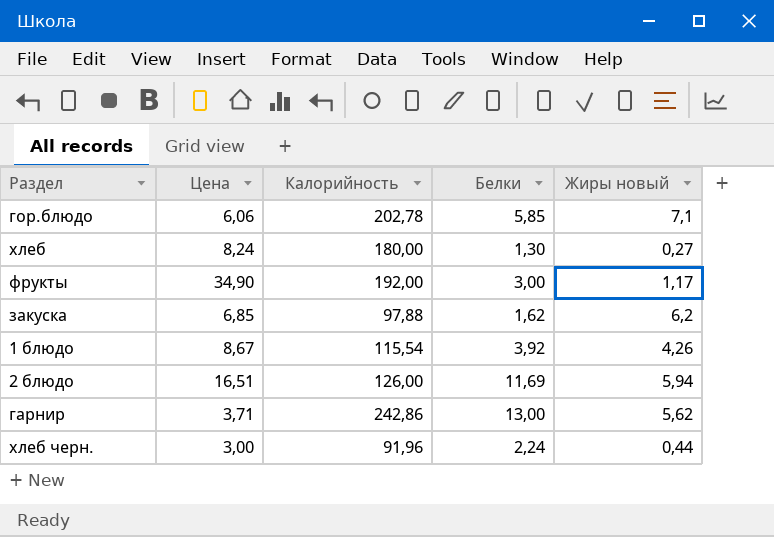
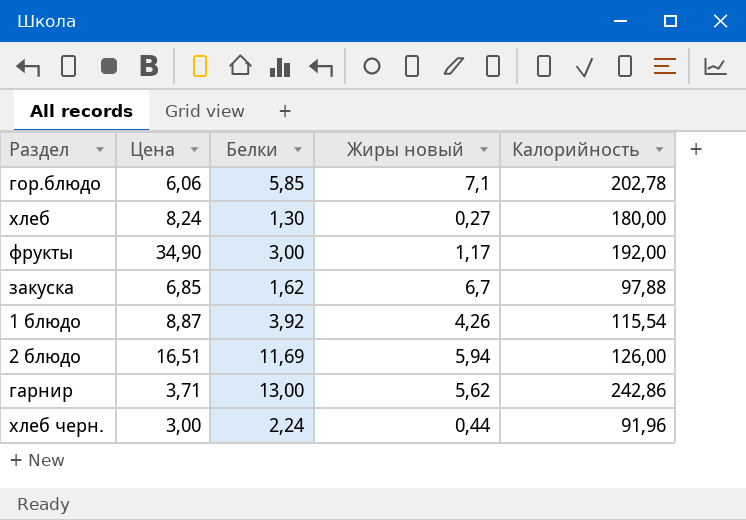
column Калорийность | position: 3 -> 5
закуска | Жиры новый: 6,2 -> 6,7
1 блюдо | Цена: 8,67 -> 8,87

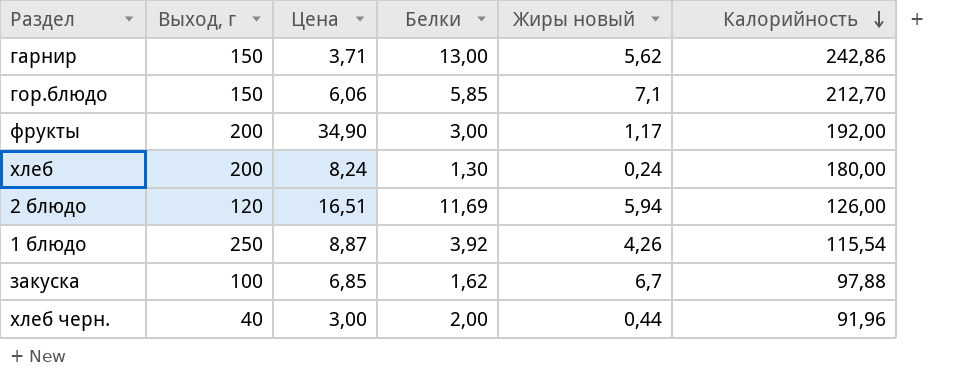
row order: none -> Калорийность descending
column Выход, г | position: none -> 2
гор.блюдо | Калорийность: 202,78 -> 212,70
хлеб | Жиры новый: 0,27 -> 0,24
хлеб черн. | Белки: 2,24 -> 2,00

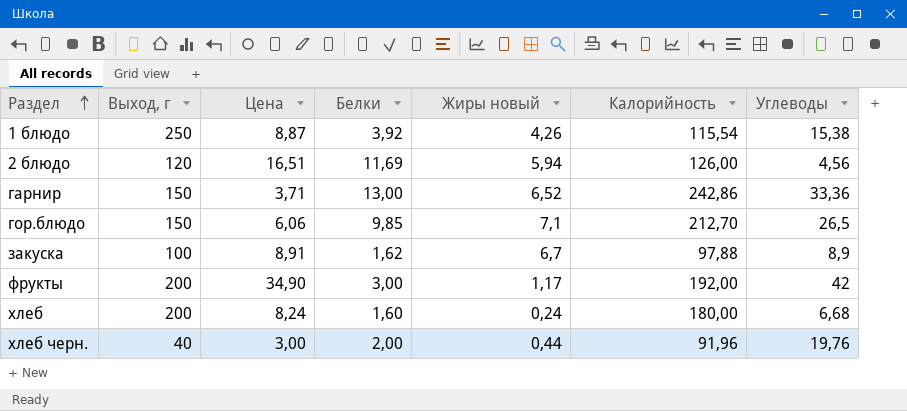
row order: Калорийность descending -> Раздел ascending
column Углеводы | position: none -> 7
гарнир | Жиры новый: 5,62 -> 6,52
гор.блюдо | Белки: 5,85 -> 9,85
закуска | Цена: 6,85 -> 8,91
хлеб | Белки: 1,30 -> 1,60

